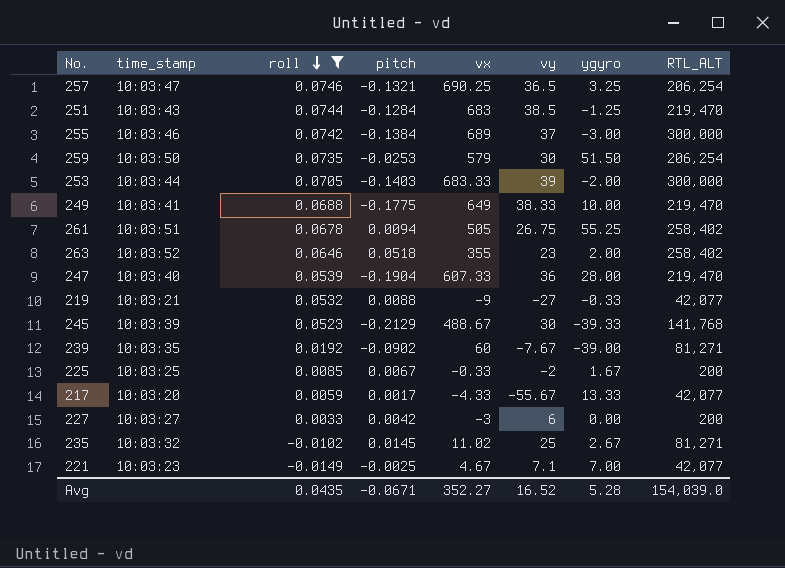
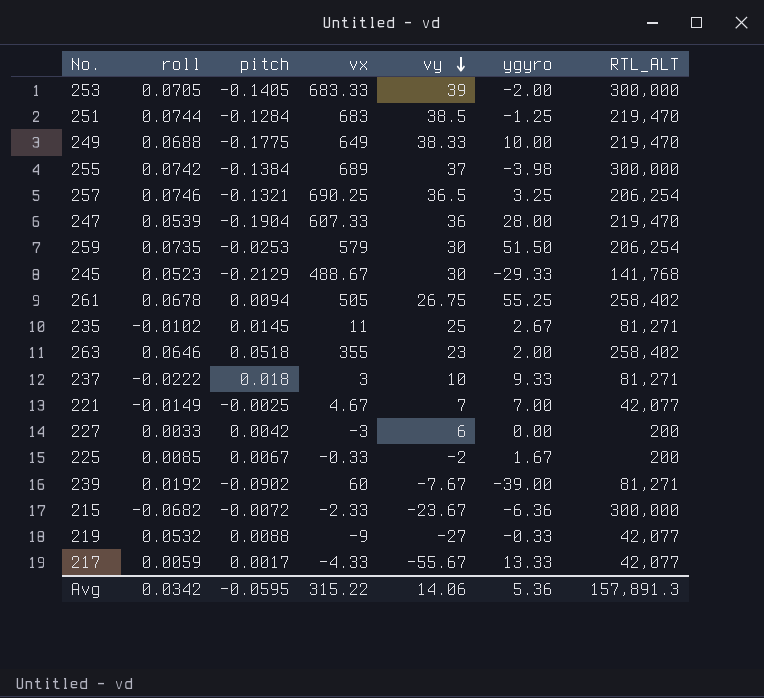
filter: roll >= -0.0149 -> none
row order: roll descending -> vy descending
column time_stamp | position: 2 -> none
253 | pitch: -0.1403 -> -0.1405
255 | ygyro: -3.00 -> -3.98
245 | ygyro: -39.33 -> -29.33
235 | vx: 11.02 -> 11
221 | vy: 7.1 -> 7
Avg | roll: 0.0435 -> 0.0342
Avg | pitch: -0.0671 -> -0.0595
Avg | vx: 352.27 -> 315.22
Avg | vy: 16.52 -> 14.06
Avg | ygyro: 5.28 -> 5.36
Avg | RTL_ALT: 154,039.0 -> 157,891.3

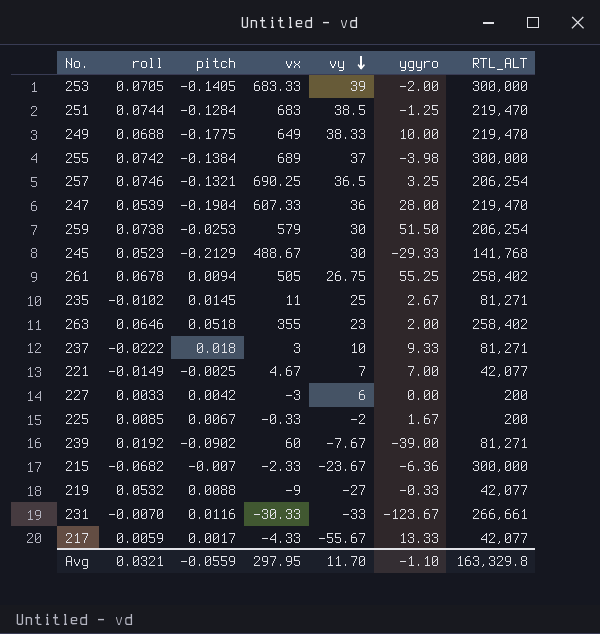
259 | roll: 0.0735 -> 0.0738
215 | pitch: -0.0072 -> -0.007
row 231: none -> -0.0070 | 0.0116 | -30.33 | -33 | -123.67 | 266,661
Avg | roll: 0.0342 -> 0.0321
Avg | pitch: -0.0595 -> -0.0559
Avg | vx: 315.22 -> 297.95
Avg | vy: 14.06 -> 11.70
Avg | ygyro: 5.36 -> -1.10
Avg | RTL_ALT: 157,891.3 -> 163,329.8

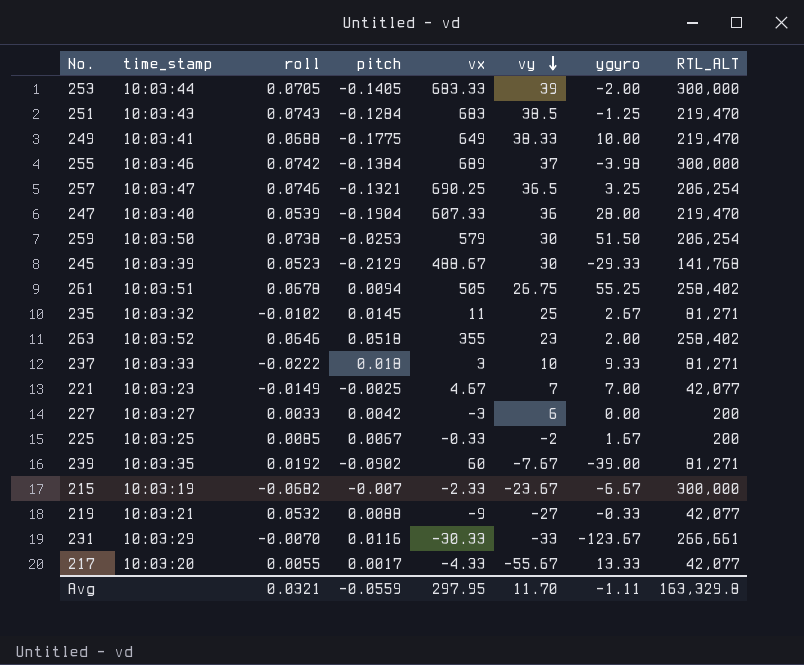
column time_stamp | position: none -> 2
251 | roll: 0.0744 -> 0.0743
215 | ygyro: -6.36 -> -6.67
217 | roll: 0.0059 -> 0.0055
Avg | ygyro: -1.10 -> -1.11

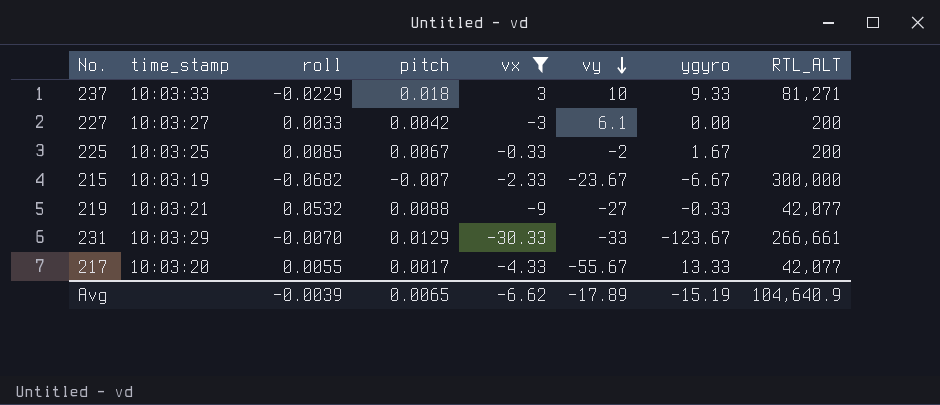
filter: none -> vx <= 3
237 | roll: -0.0222 -> -0.0229
227 | vy: 6 -> 6.1
231 | pitch: 0.0116 -> 0.0129
Avg | roll: 0.0321 -> -0.0039
Avg | pitch: -0.0559 -> 0.0065
Avg | vx: 297.95 -> -6.62
Avg | vy: 11.70 -> -17.89
Avg | ygyro: -1.11 -> -15.19
Avg | RTL_ALT: 163,329.8 -> 104,640.9

